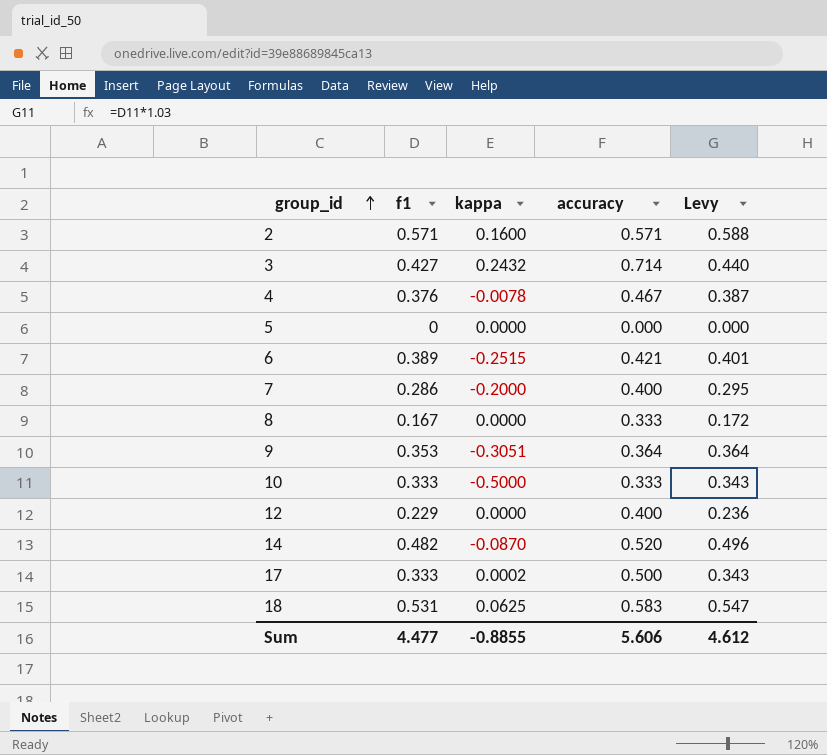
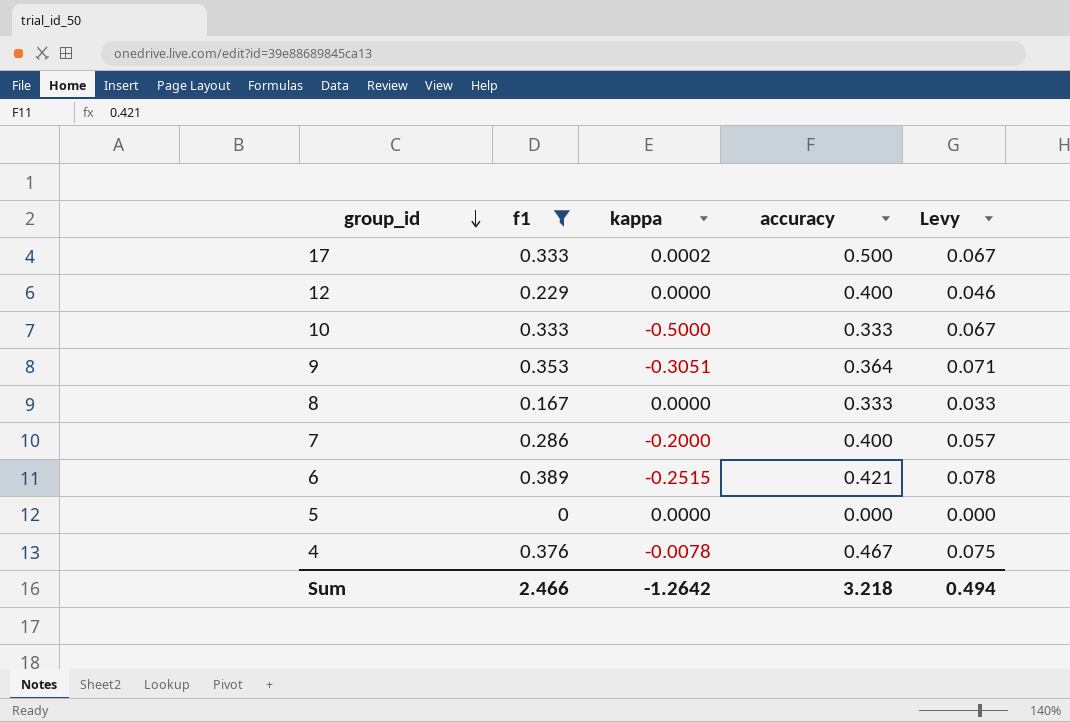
filter: none -> f1 <= 0.389
row order: group_id ascending -> group_id descending
column Levy | formula: [f1] * 1.03 -> [f1] * 0.2
Sum | f1: 4.477 -> 2.466
Sum | kappa: -0.8855 -> -1.2642
Sum | accuracy: 5.606 -> 3.218
Sum | Levy: 4.612 -> 0.494

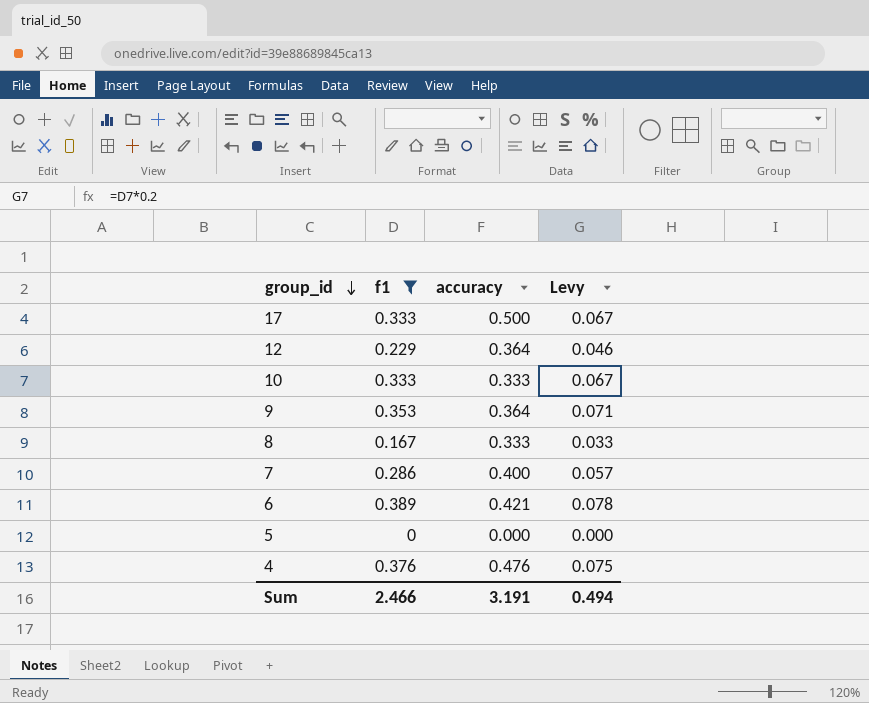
column kappa | position: 3 -> none
12 | accuracy: 0.400 -> 0.364
4 | accuracy: 0.467 -> 0.476
Sum | accuracy: 3.218 -> 3.191

